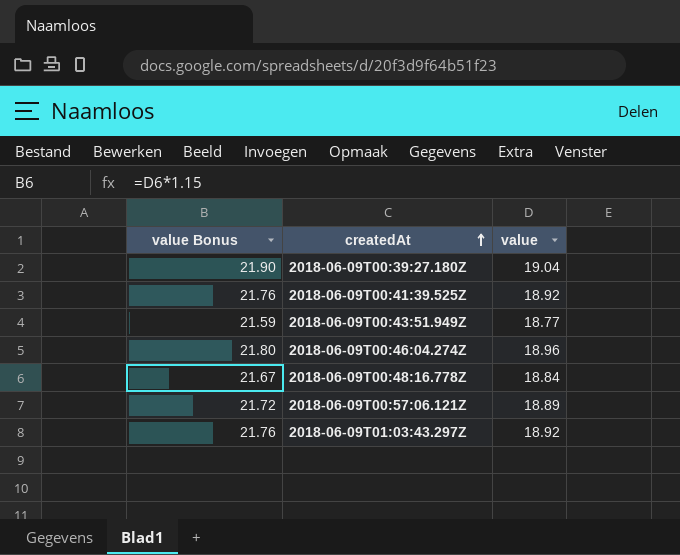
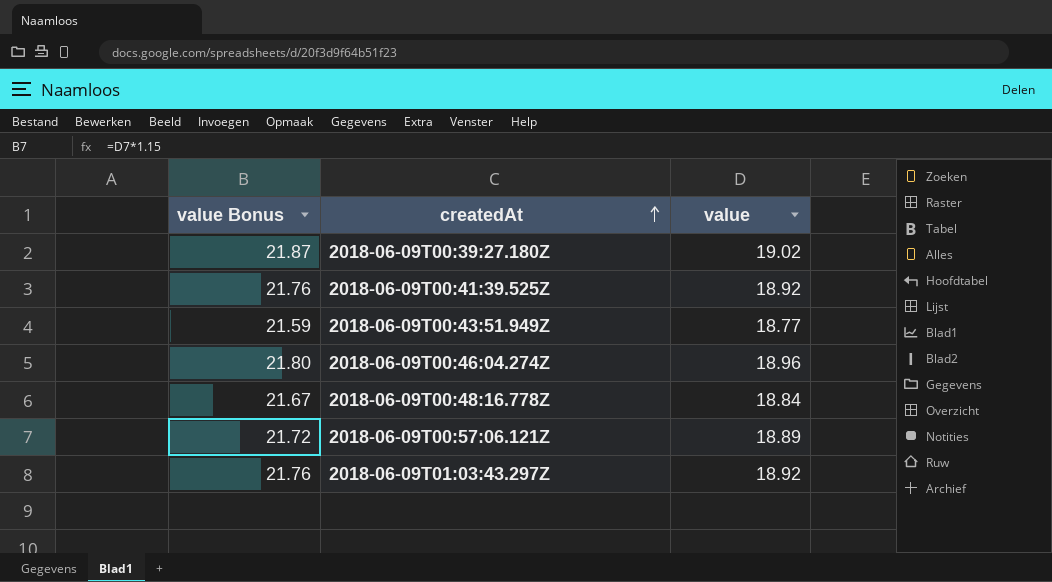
2018-06-09T00:39:27.180Z | value Bonus: 21.90 -> 21.87
2018-06-09T00:39:27.180Z | value: 19.04 -> 19.02

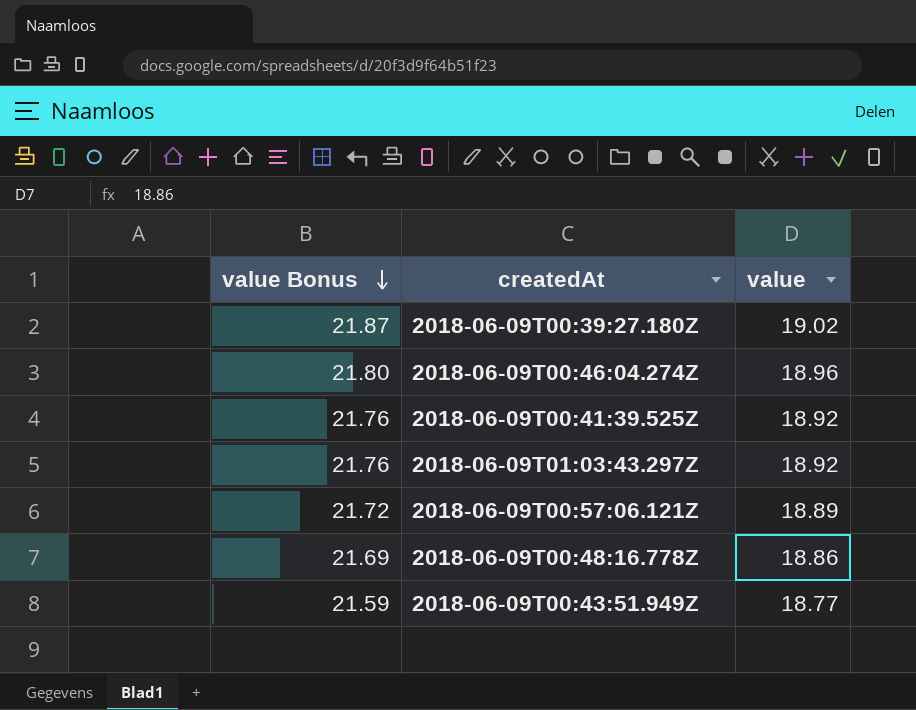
row order: createdAt ascending -> value Bonus descending
2018-06-09T00:48:16.778Z | value Bonus: 21.67 -> 21.69
2018-06-09T00:48:16.778Z | value: 18.84 -> 18.86

